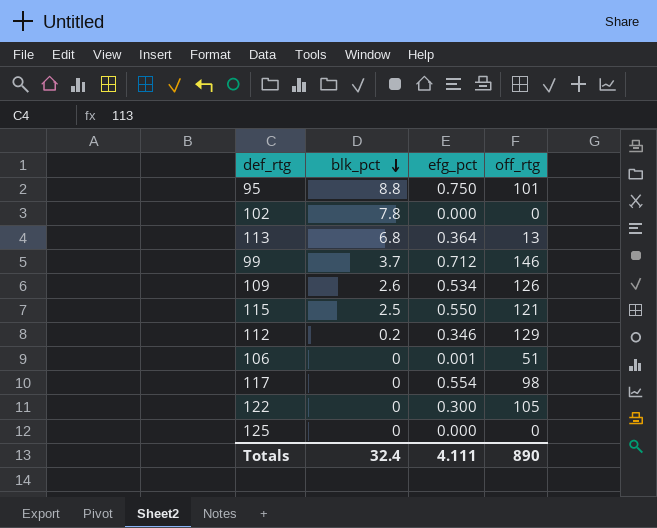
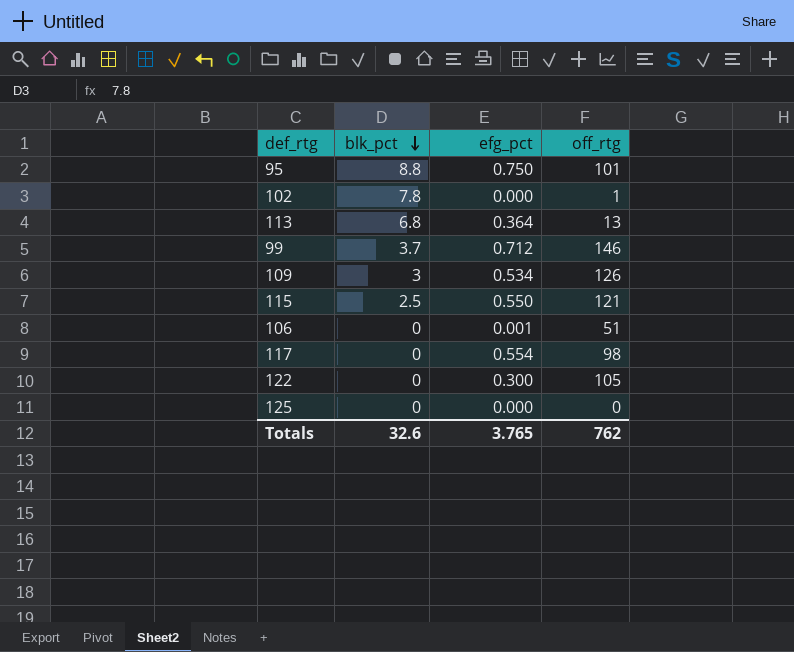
row 112: 0.2 | 0.346 | 129 -> none
102 | off_rtg: 0 -> 1
109 | blk_pct: 2.6 -> 3
Totals | blk_pct: 32.4 -> 32.6
Totals | efg_pct: 4.111 -> 3.765
Totals | off_rtg: 890 -> 762

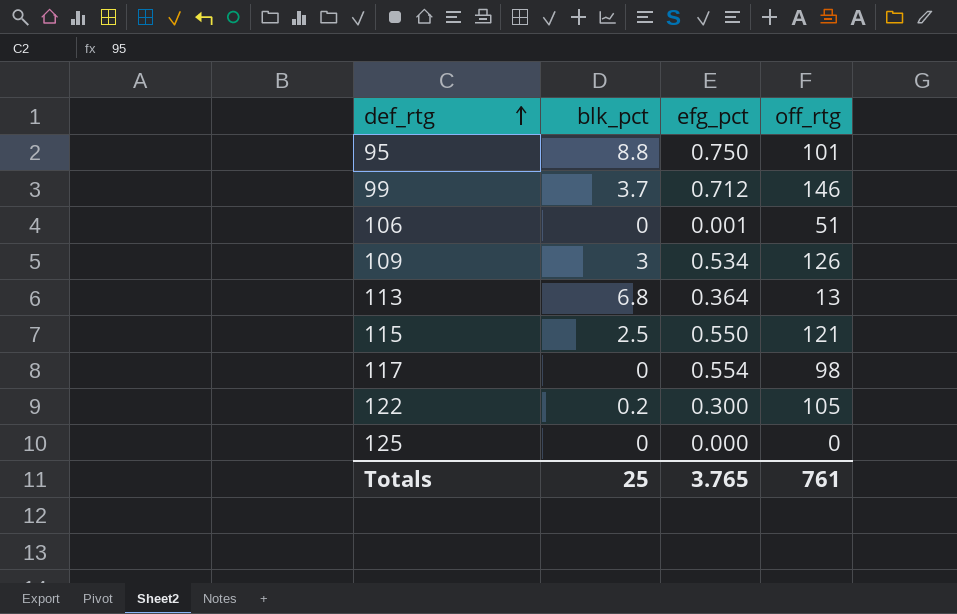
row order: blk_pct descending -> def_rtg ascending
row 102: 7.8 | 0.000 | 1 -> none
122 | blk_pct: 0 -> 0.2
Totals | blk_pct: 32.6 -> 25
Totals | off_rtg: 762 -> 761

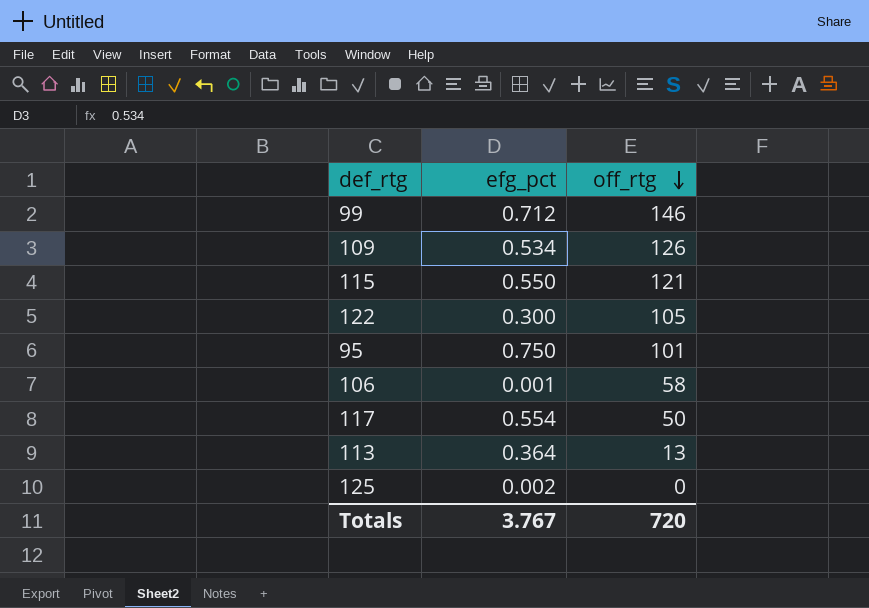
row order: def_rtg ascending -> off_rtg descending
column blk_pct | position: 2 -> none
106 | off_rtg: 51 -> 58
117 | off_rtg: 98 -> 50
125 | efg_pct: 0.000 -> 0.002
Totals | efg_pct: 3.765 -> 3.767
Totals | off_rtg: 761 -> 720

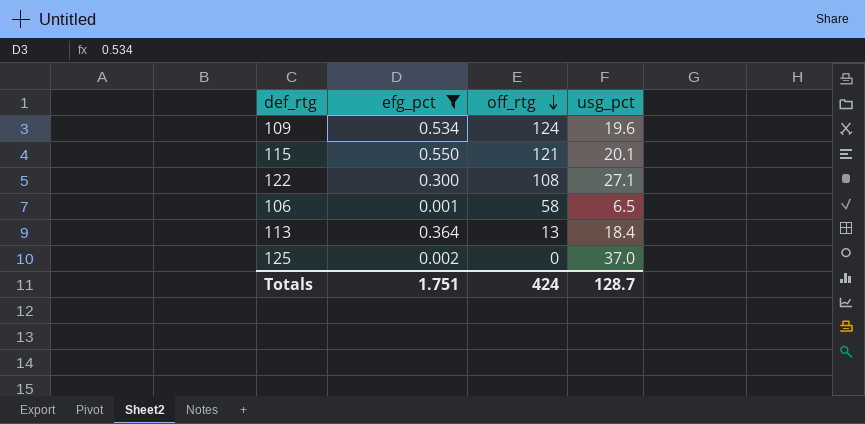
filter: none -> efg_pct <= 0.550
column usg_pct | position: none -> 4
109 | off_rtg: 126 -> 124
122 | off_rtg: 105 -> 108
Totals | efg_pct: 3.767 -> 1.751
Totals | off_rtg: 720 -> 424

